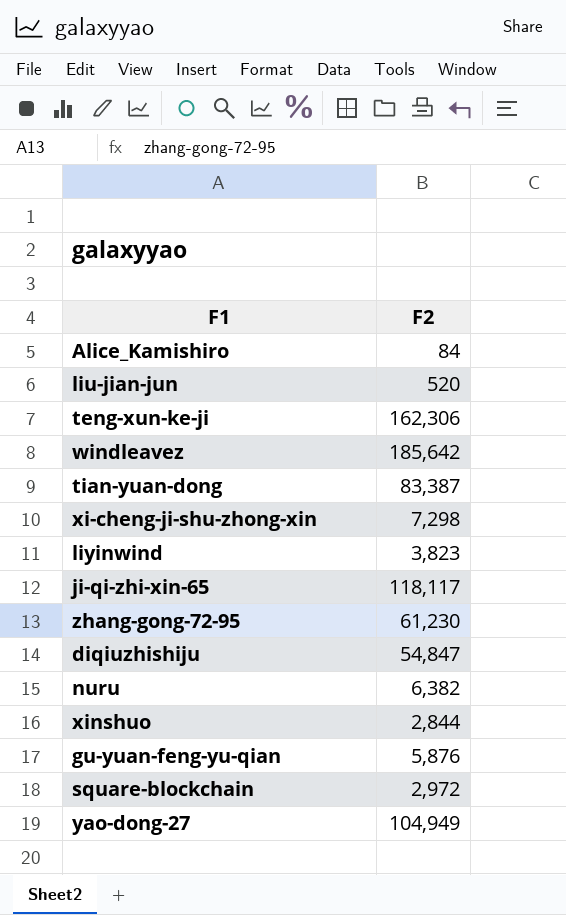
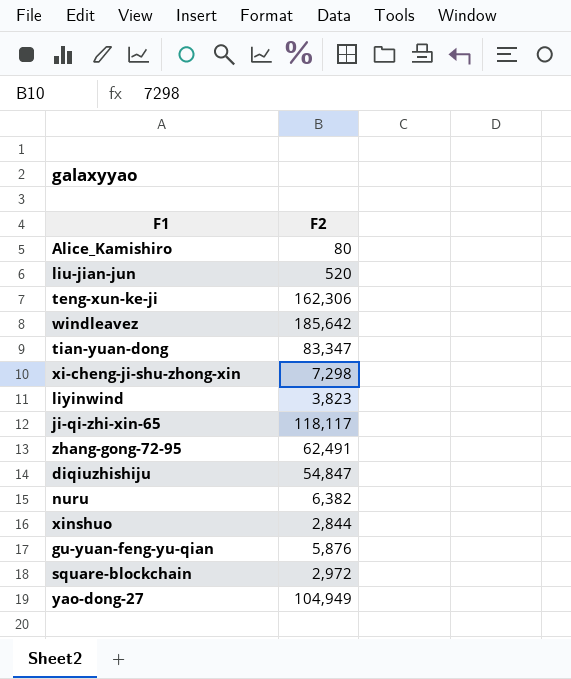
Alice_Kamishiro | F2: 84 -> 80
tian-yuan-dong | F2: 83,387 -> 83,347
zhang-gong-72-95 | F2: 61,230 -> 62,491

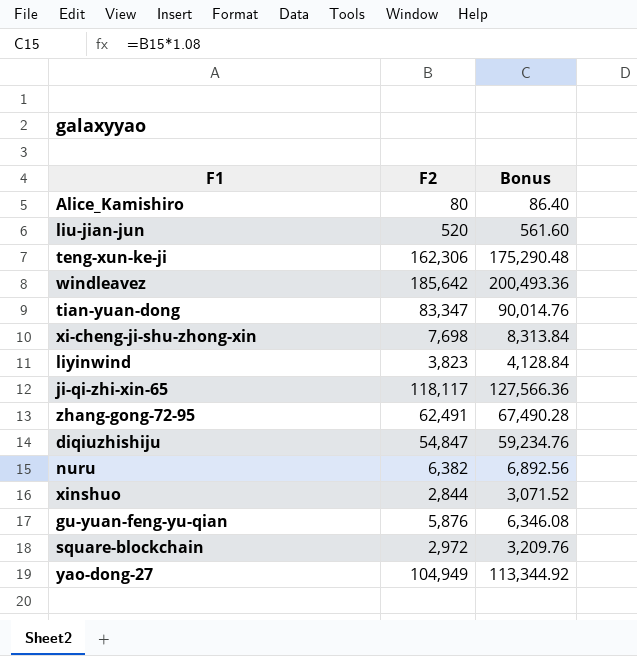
column Bonus | formula: none -> [F2] * 1.08
xi-cheng-ji-shu-zhong-xin | F2: 7,298 -> 7,698

